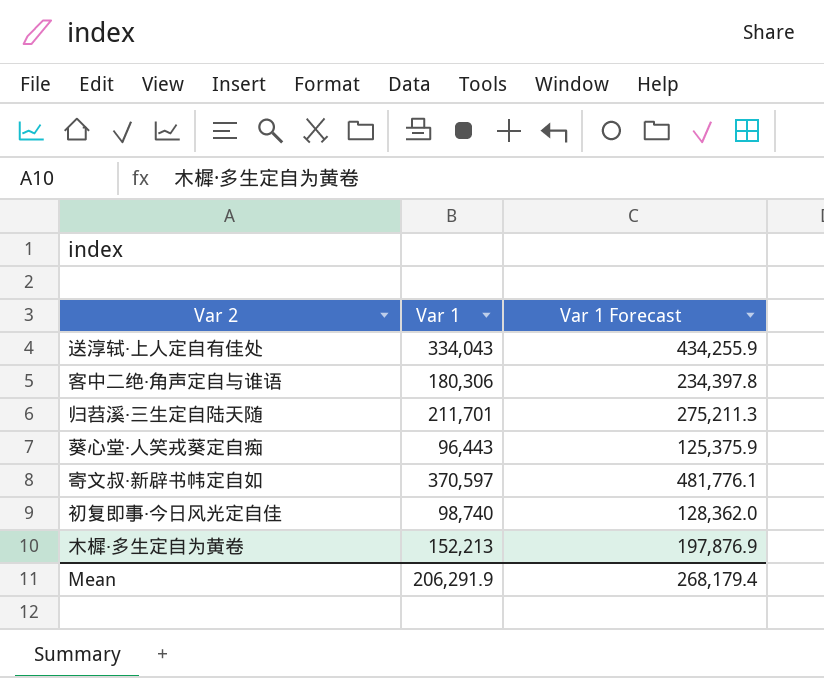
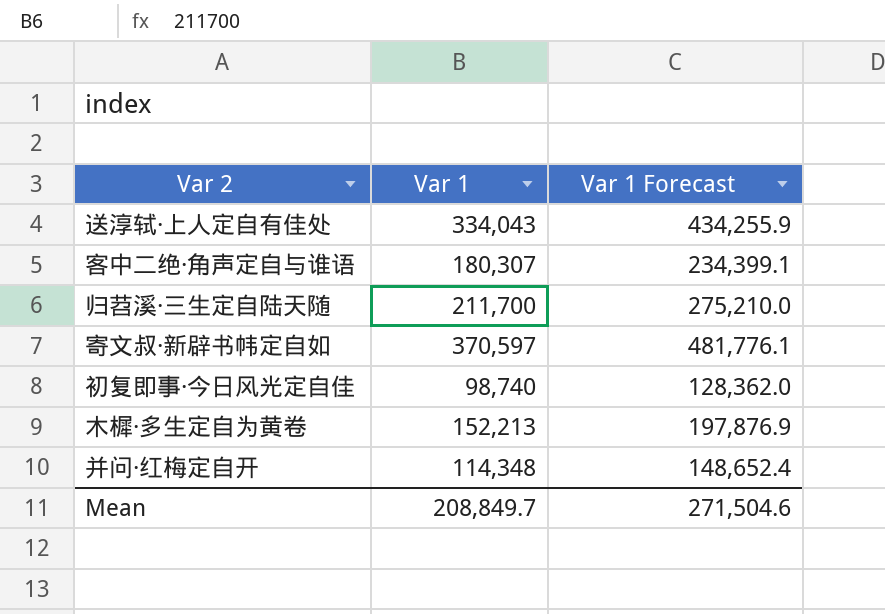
row 葵心堂·人笑戎葵定自痴: 96,443 | 125,375.9 -> none
客中二绝·角声定自与谁语 | Var 1: 180,306 -> 180,307
客中二绝·角声定自与谁语 | Var 1 Forecast: 234,397.8 -> 234,399.1
归苕溪·三生定自陆天随 | Var 1: 211,701 -> 211,700
归苕溪·三生定自陆天随 | Var 1 Forecast: 275,211.3 -> 275,210.0
row 并问·红梅定自开: none -> 114,348 | 148,652.4
Mean | Var 1: 206,291.9 -> 208,849.7
Mean | Var 1 Forecast: 268,179.4 -> 271,504.6

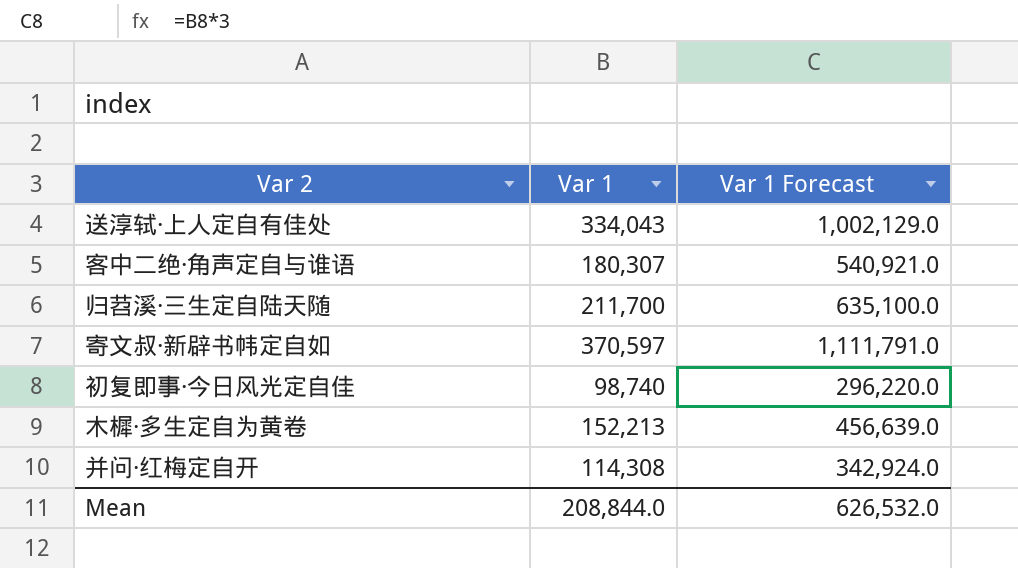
column Var 1 Forecast | formula: [Var 1] * 1.3 -> [Var 1] * 3
并问·红梅定自开 | Var 1: 114,348 -> 114,308
Mean | Var 1: 208,849.7 -> 208,844.0
Mean | Var 1 Forecast: 271,504.6 -> 626,532.0

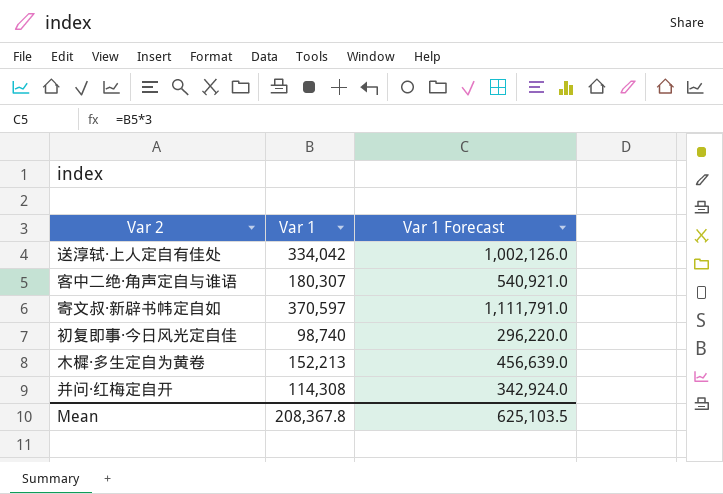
row 归苕溪·三生定自陆天随: 211,700 | 635,100.0 -> none
送淳轼·上人定自有佳处 | Var 1: 334,043 -> 334,042
送淳轼·上人定自有佳处 | Var 1 Forecast: 1,002,129.0 -> 1,002,126.0
Mean | Var 1: 208,844.0 -> 208,367.8
Mean | Var 1 Forecast: 626,532.0 -> 625,103.5

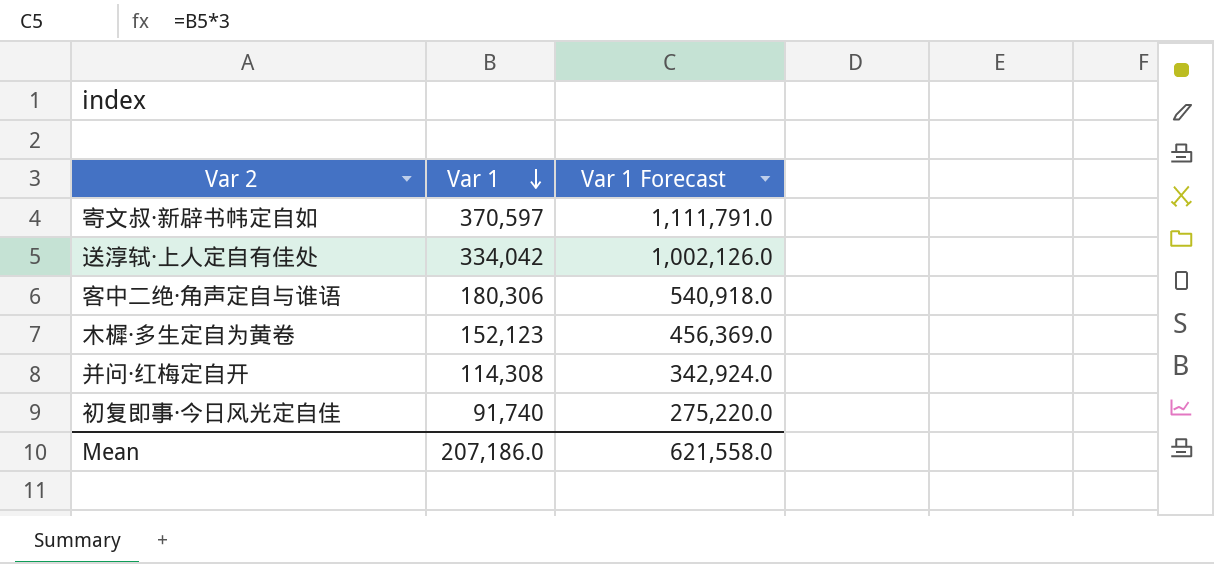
row order: none -> Var 1 descending
客中二绝·角声定自与谁语 | Var 1: 180,307 -> 180,306
客中二绝·角声定自与谁语 | Var 1 Forecast: 540,921.0 -> 540,918.0
木樨·多生定自为黄卷 | Var 1: 152,213 -> 152,123
木樨·多生定自为黄卷 | Var 1 Forecast: 456,639.0 -> 456,369.0
初复即事·今日风光定自佳 | Var 1: 98,740 -> 91,740
初复即事·今日风光定自佳 | Var 1 Forecast: 296,220.0 -> 275,220.0
Mean | Var 1: 208,367.8 -> 207,186.0
Mean | Var 1 Forecast: 625,103.5 -> 621,558.0

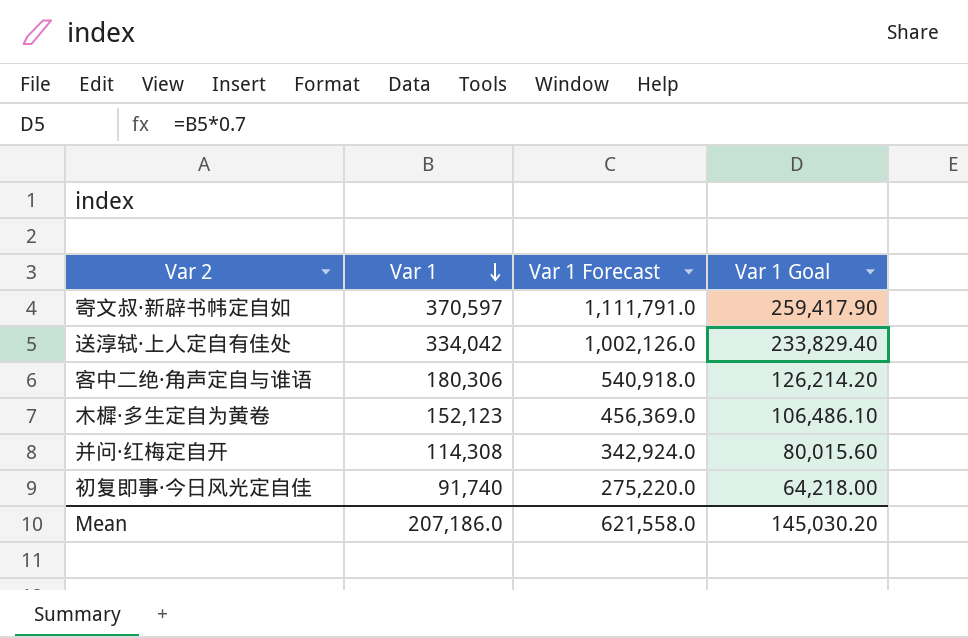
column Var 1 Goal | formula: none -> [Var 1] * 0.7

